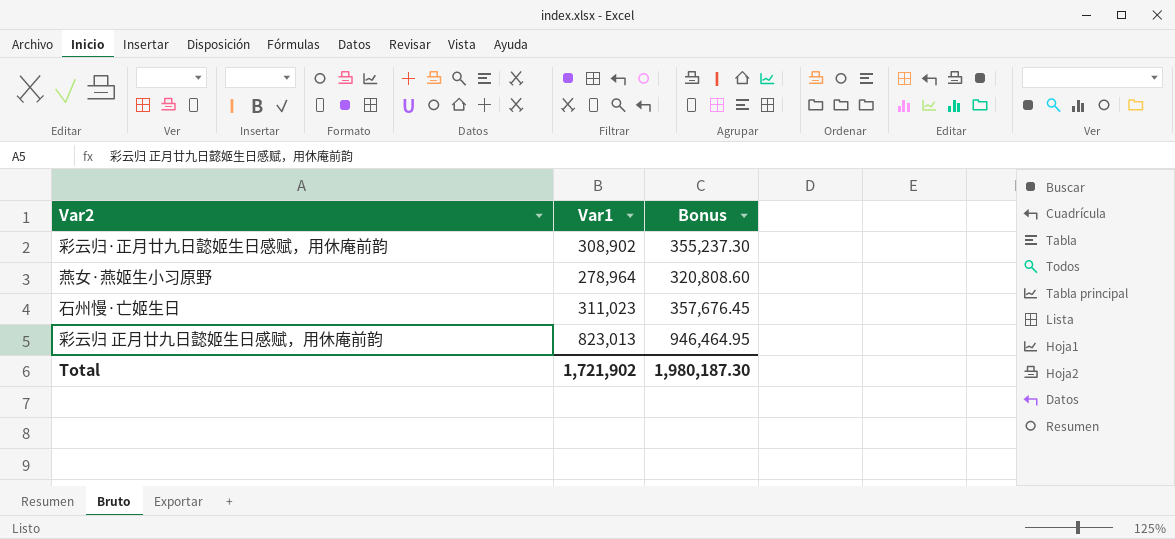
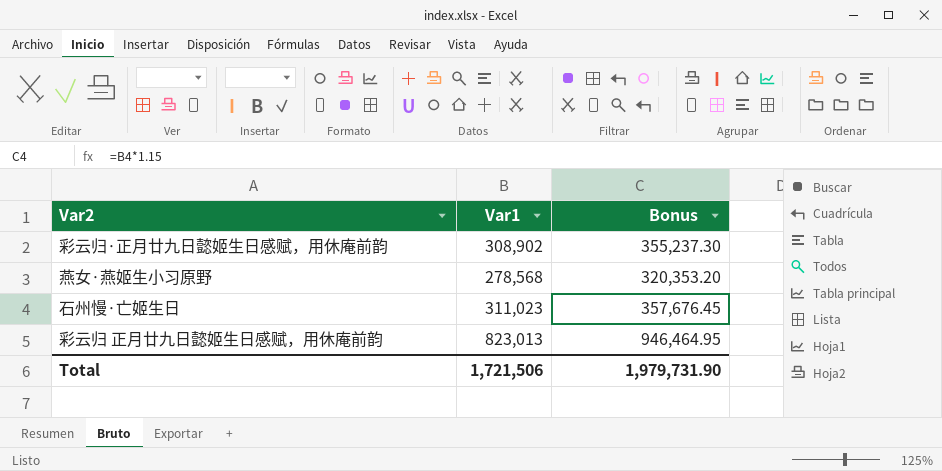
燕女·燕姬生小习原野 | Var1: 278,964 -> 278,568
燕女·燕姬生小习原野 | Bonus: 320,808.60 -> 320,353.20
Total | Var1: 1,721,902 -> 1,721,506
Total | Bonus: 1,980,187.30 -> 1,979,731.90

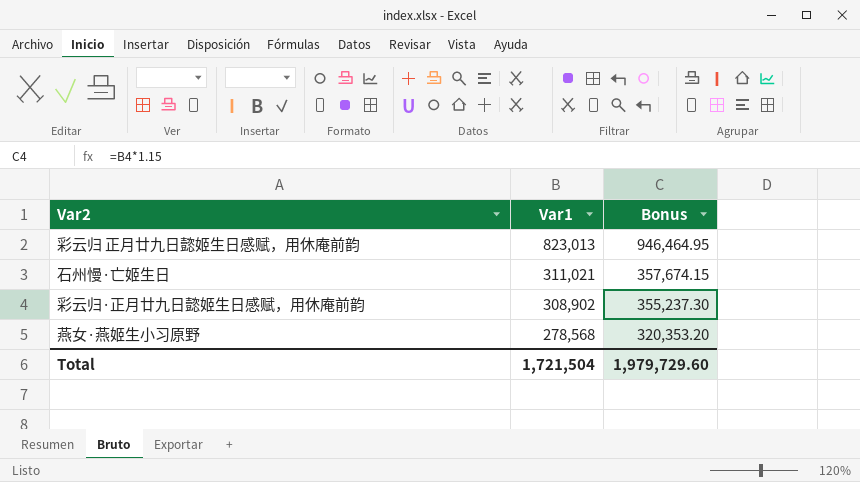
row order: none -> Var1 descending
石州慢·亡姬生日 | Var1: 311,023 -> 311,021
石州慢·亡姬生日 | Bonus: 357,676.45 -> 357,674.15
Total | Var1: 1,721,506 -> 1,721,504
Total | Bonus: 1,979,731.90 -> 1,979,729.60

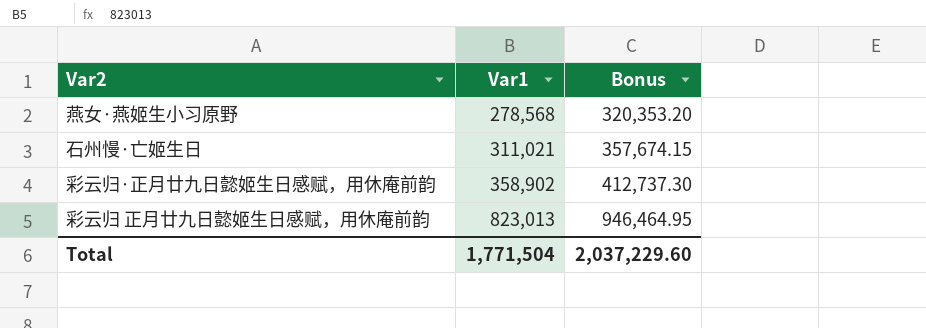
row order: Var1 descending -> Var1 ascending
彩云归·正月廿九日懿姬生日感赋，用休庵前韵 | Var1: 308,902 -> 358,902
彩云归·正月廿九日懿姬生日感赋，用休庵前韵 | Bonus: 355,237.30 -> 412,737.30
Total | Var1: 1,721,504 -> 1,771,504
Total | Bonus: 1,979,729.60 -> 2,037,229.60

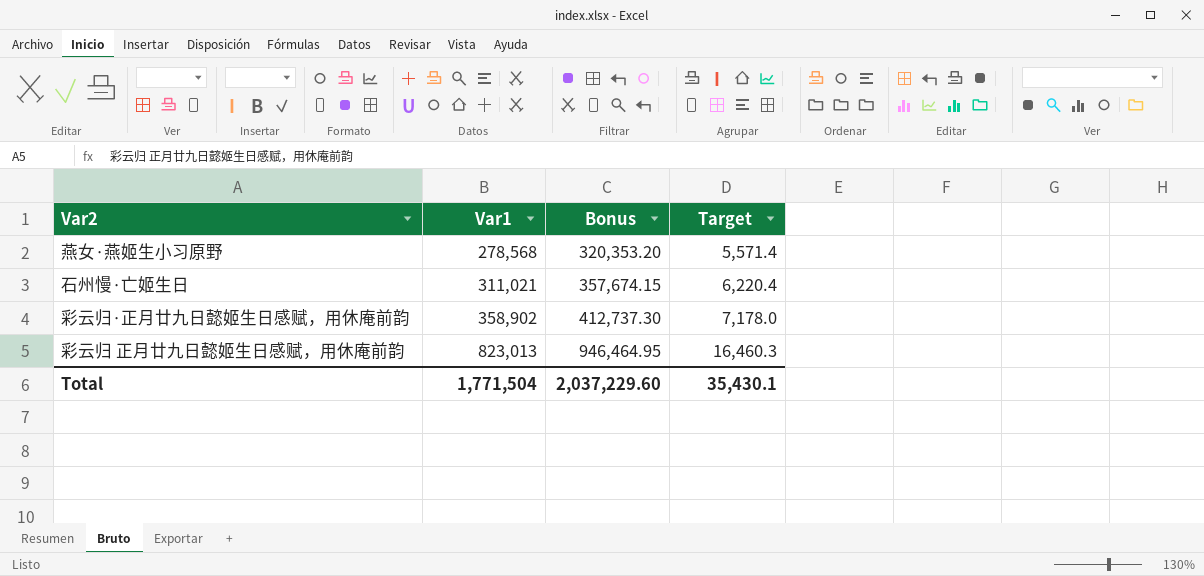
column Target | formula: none -> [Var1] * 0.02

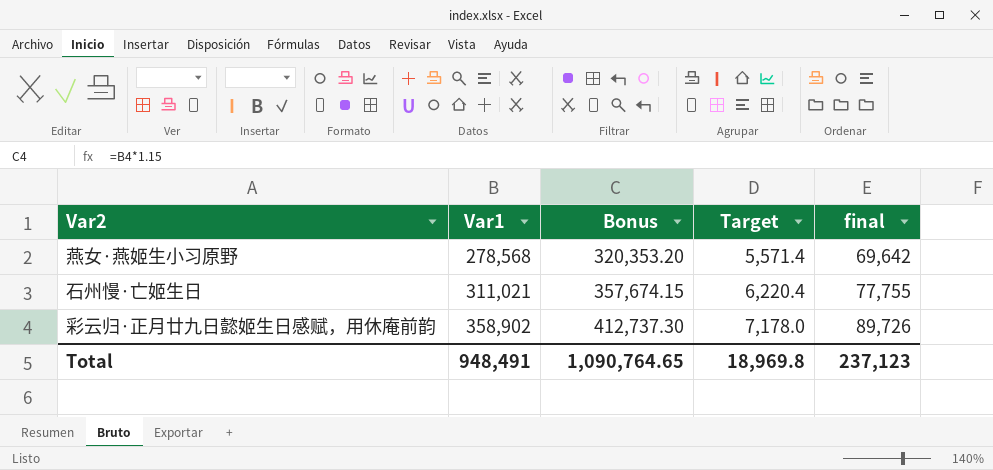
column final | formula: none -> [Var1] * 0.25
row 彩云归 正月廿九日懿姬生日感赋，用休庵前韵: 823,013 | 946,464.95 | 16,460.3 -> none
Total | Var1: 1,771,504 -> 948,491
Total | Bonus: 2,037,229.60 -> 1,090,764.65
Total | Target: 35,430.1 -> 18,969.8

